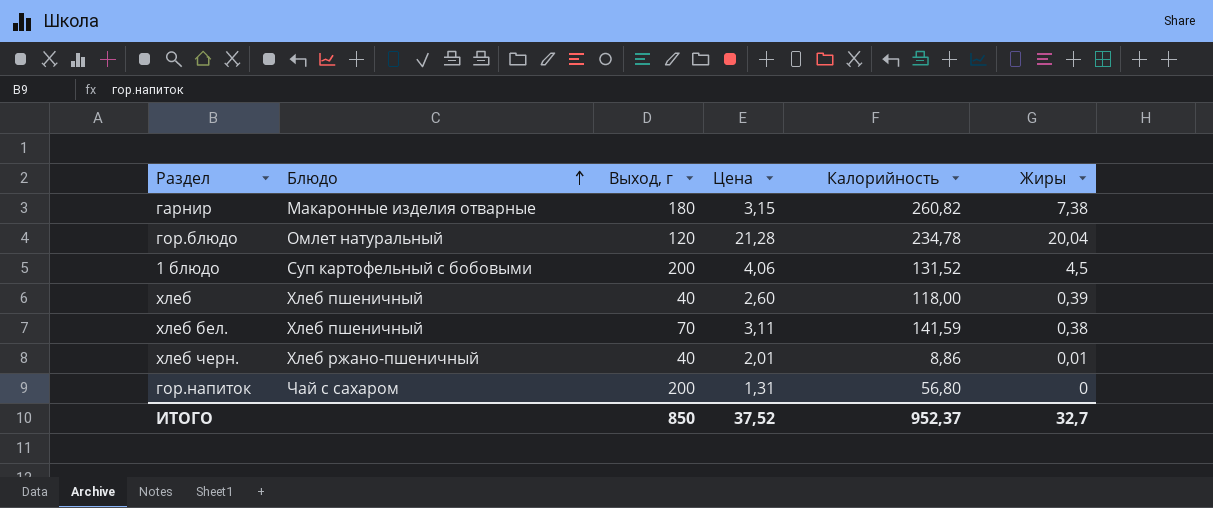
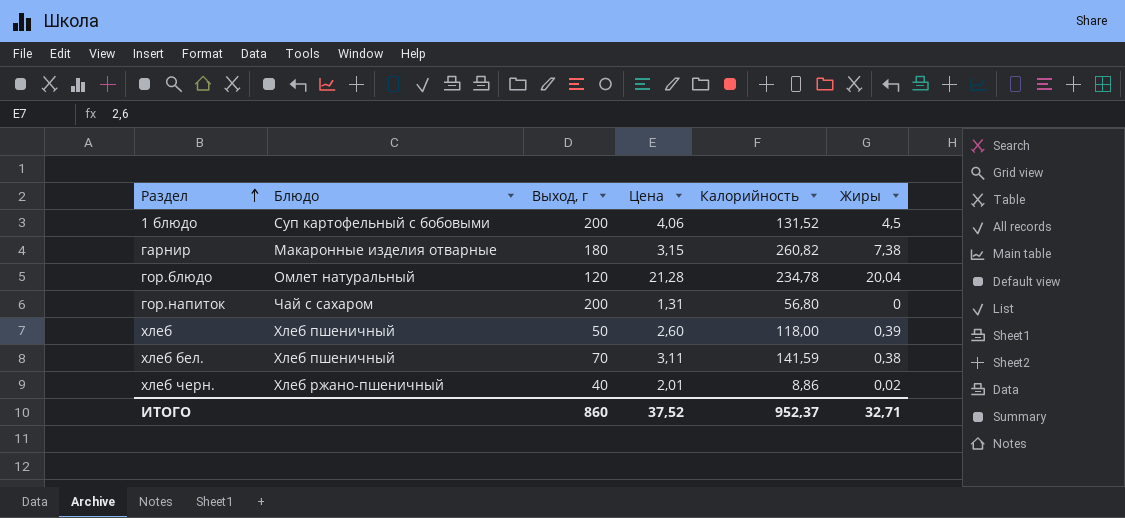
row order: Блюдо ascending -> Раздел ascending
хлеб | Выход, г: 40 -> 50
хлеб черн. | Жиры: 0,01 -> 0,02
ИТОГО | Выход, г: 850 -> 860
ИТОГО | Жиры: 32,7 -> 32,71

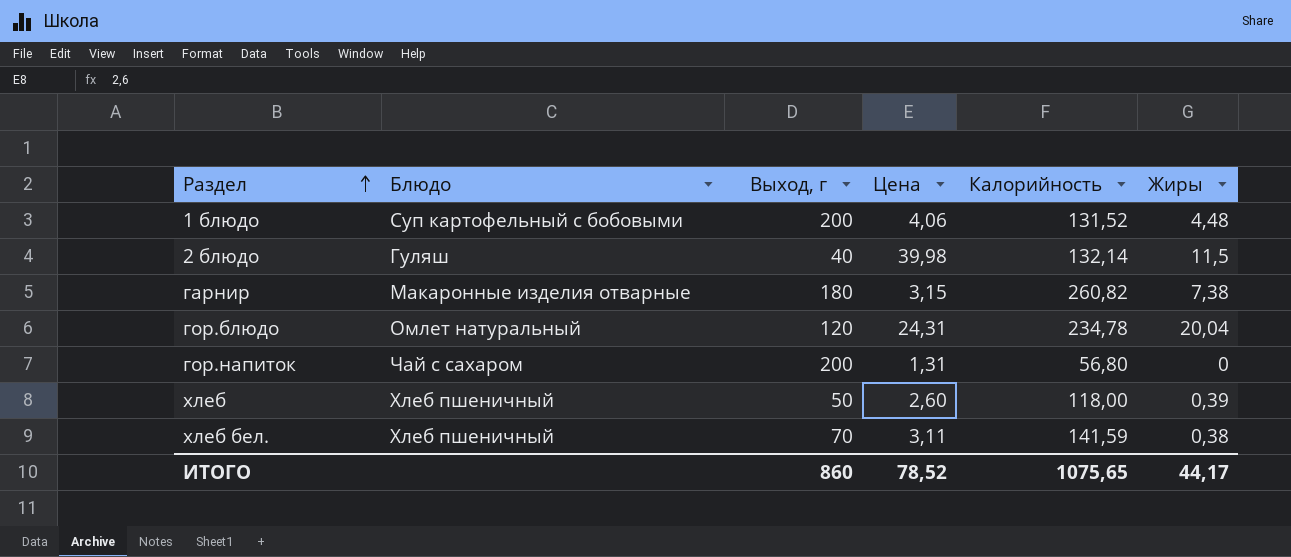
row хлеб черн.: Хлеб ржано-пшеничный | 40 | 2,01 | 8,86 | 0,02 -> none
1 блюдо | Жиры: 4,5 -> 4,48
row 2 блюдо: none -> Гуляш | 40 | 39,98 | 132,14 | 11,5
гор.блюдо | Цена: 21,28 -> 24,31
ИТОГО | Цена: 37,52 -> 78,52
ИТОГО | Калорийность: 952,37 -> 1075,65
ИТОГО | Жиры: 32,71 -> 44,17

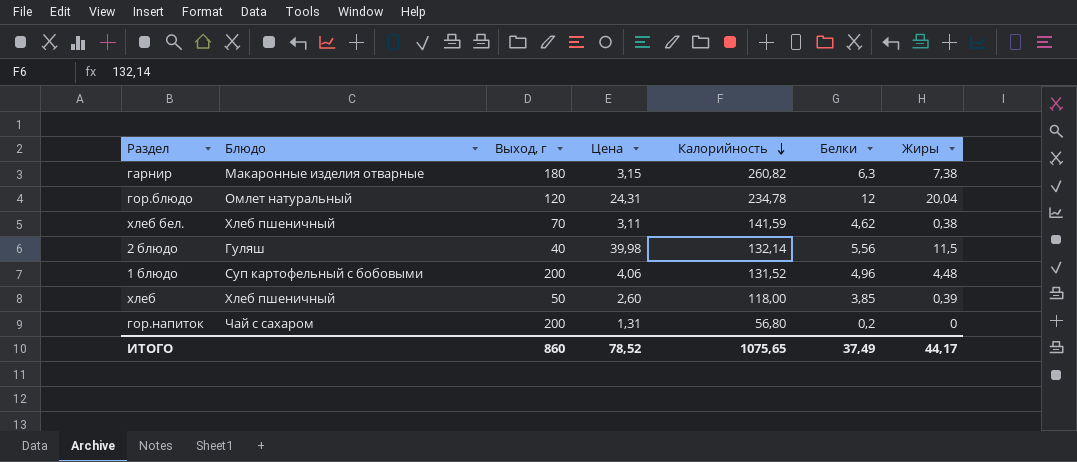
row order: Раздел ascending -> Калорийность descending
column Белки | position: none -> 6

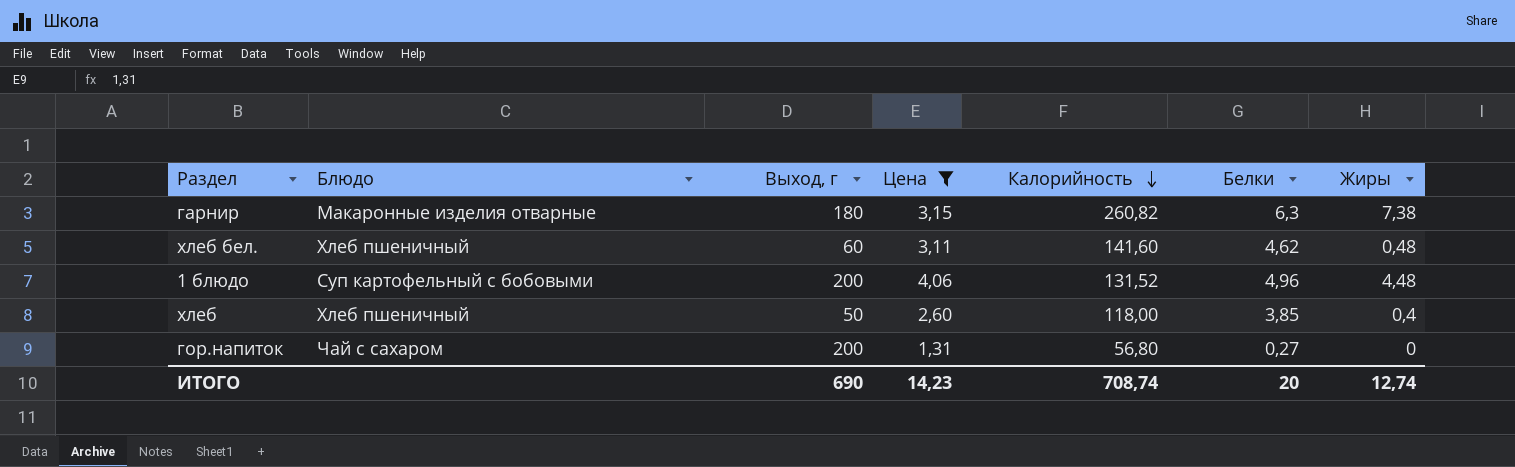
filter: none -> Цена <= 4,06
хлеб бел. | Выход, г: 70 -> 60
хлеб бел. | Калорийность: 141,59 -> 141,60
хлеб бел. | Жиры: 0,38 -> 0,48
хлеб | Жиры: 0,39 -> 0,4
гор.напиток | Белки: 0,2 -> 0,27
ИТОГО | Выход, г: 860 -> 690
ИТОГО | Цена: 78,52 -> 14,23
ИТОГО | Калорийность: 1075,65 -> 708,74
ИТОГО | Белки: 37,49 -> 20
ИТОГО | Жиры: 44,17 -> 12,74

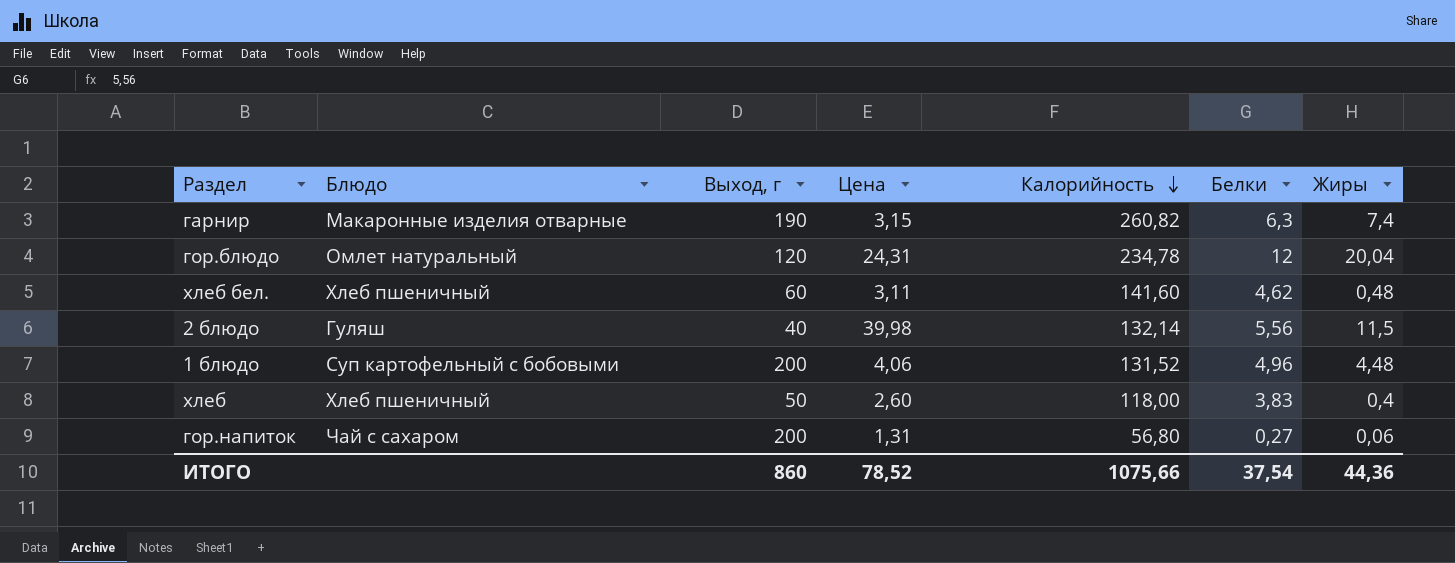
filter: Цена <= 4,06 -> none
гарнир | Выход, г: 180 -> 190
гарнир | Жиры: 7,38 -> 7,4
хлеб | Белки: 3,85 -> 3,83
гор.напиток | Жиры: 0 -> 0,06
ИТОГО | Выход, г: 690 -> 860
ИТОГО | Цена: 14,23 -> 78,52
ИТОГО | Калорийность: 708,74 -> 1075,66
ИТОГО | Белки: 20 -> 37,54
ИТОГО | Жиры: 12,74 -> 44,36

